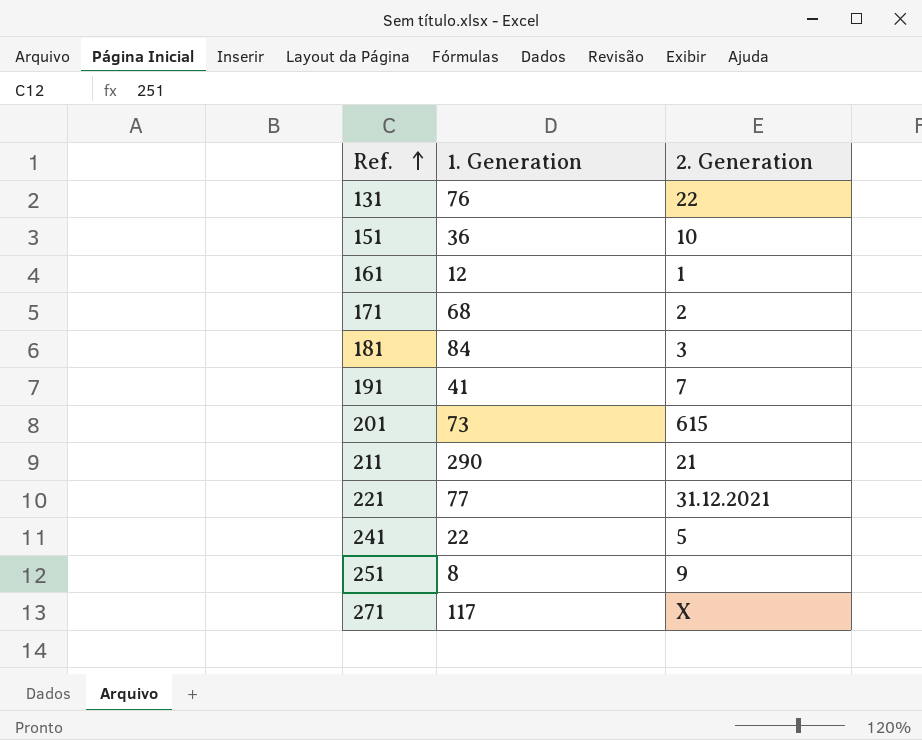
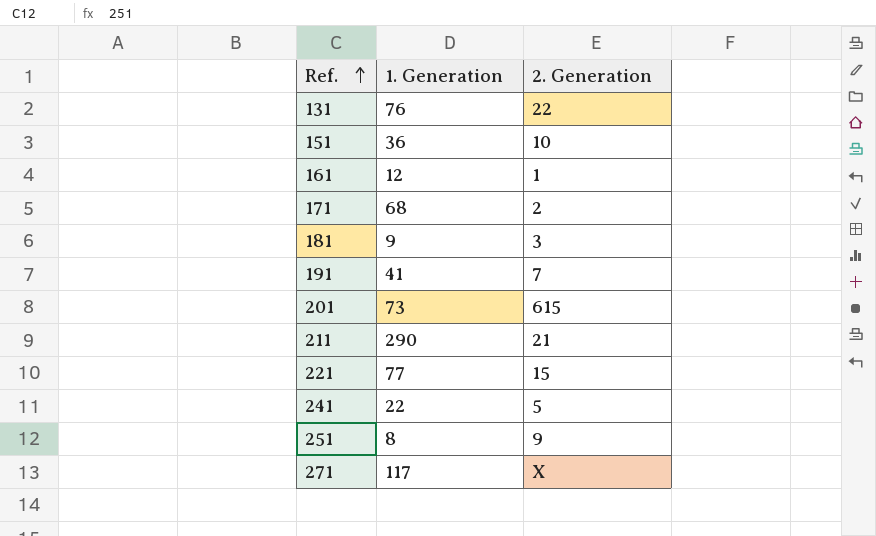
181 | 1. Generation: 84 -> 9
221 | 2. Generation: 31.12.2021 -> 15

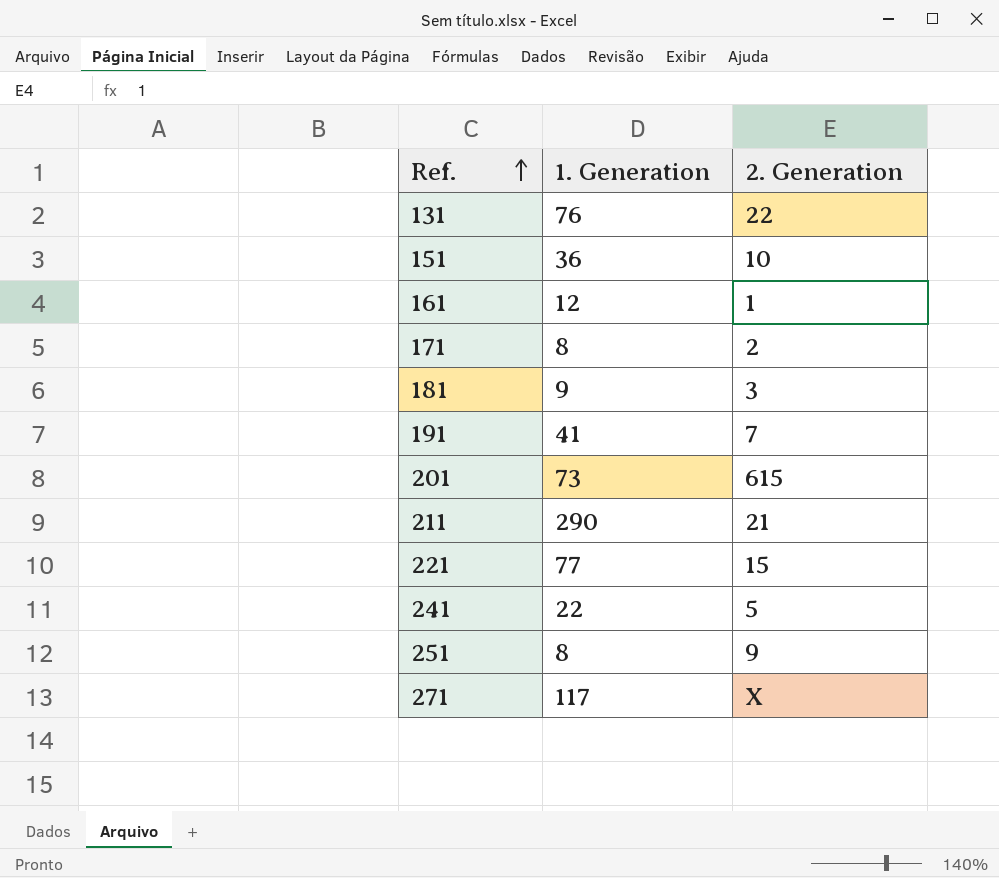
171 | 1. Generation: 68 -> 8

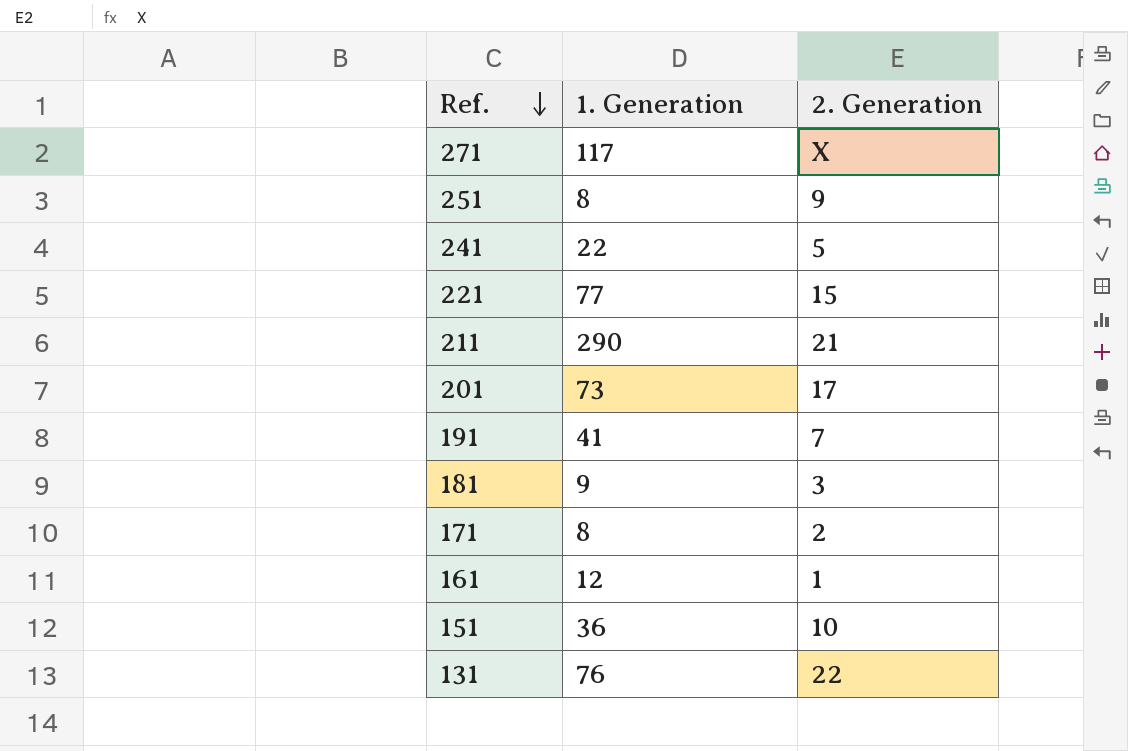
row order: Ref. ascending -> Ref. descending
201 | 2. Generation: 615 -> 17

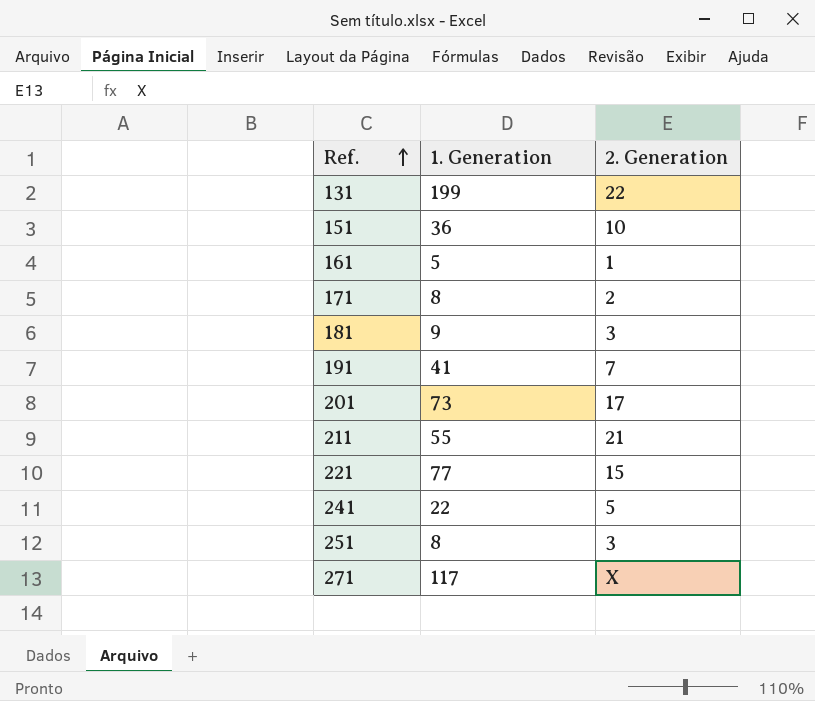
row order: Ref. descending -> Ref. ascending
131 | 1. Generation: 76 -> 199
161 | 1. Generation: 12 -> 5
211 | 1. Generation: 290 -> 55
251 | 2. Generation: 9 -> 3

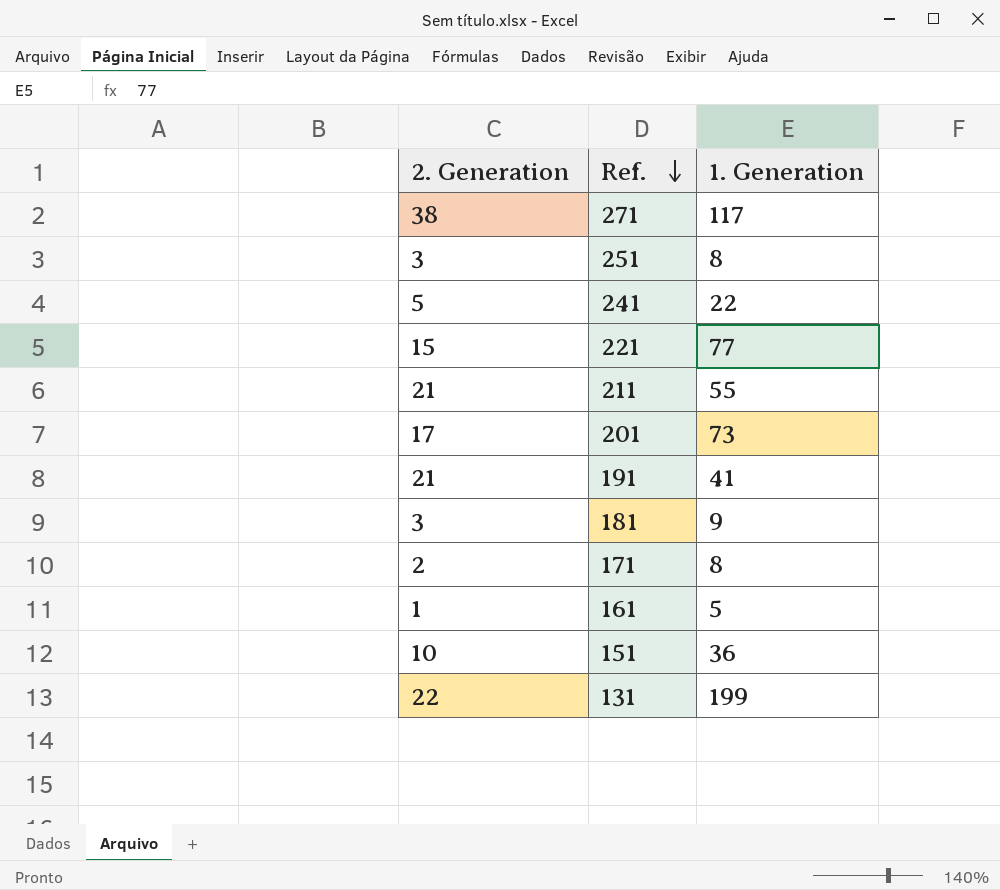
row order: Ref. ascending -> Ref. descending
column 2. Generation | position: 3 -> 1
271 | 2. Generation: X -> 38
191 | 2. Generation: 7 -> 21

